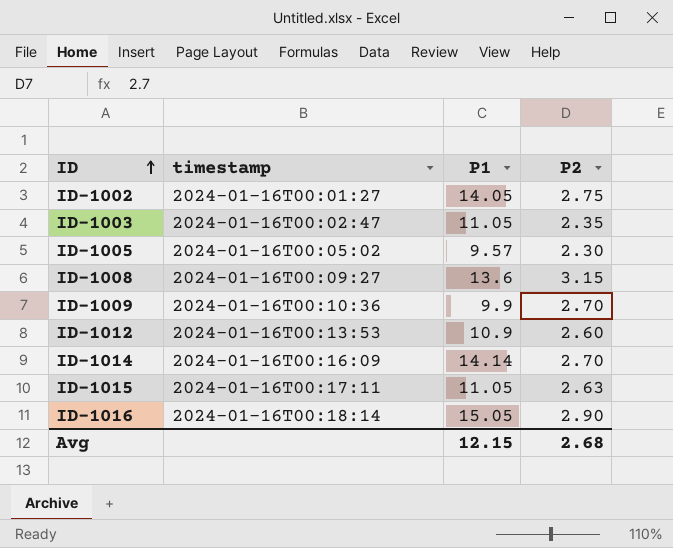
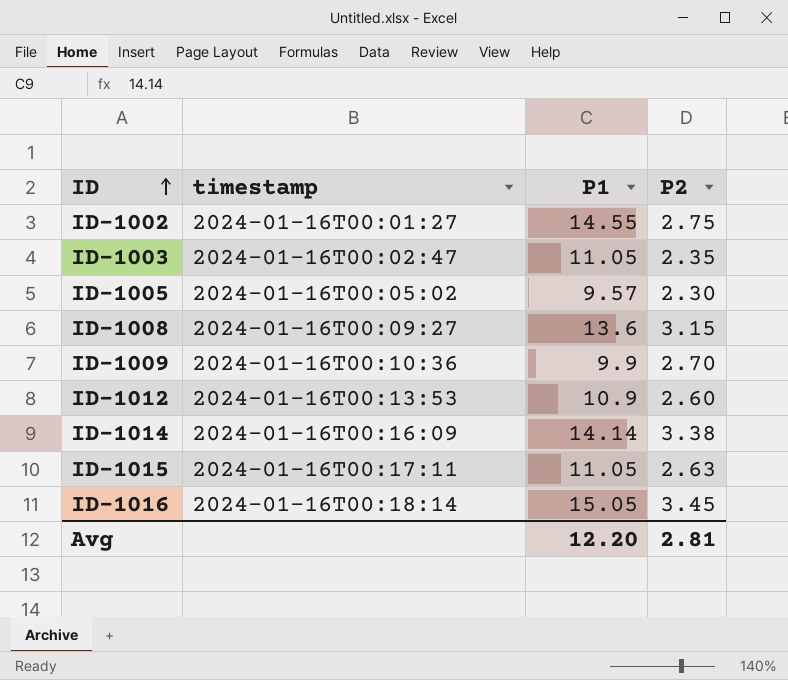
ID-1002 | P1: 14.05 -> 14.55
ID-1014 | P2: 2.70 -> 3.38
ID-1016 | P2: 2.90 -> 3.45
Avg | P1: 12.15 -> 12.20
Avg | P2: 2.68 -> 2.81

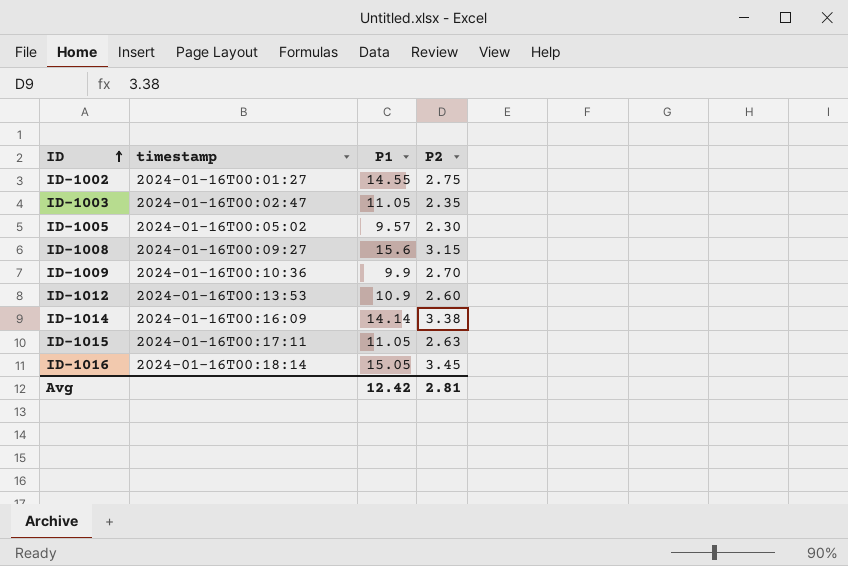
ID-1008 | P1: 13.6 -> 15.6
Avg | P1: 12.20 -> 12.42

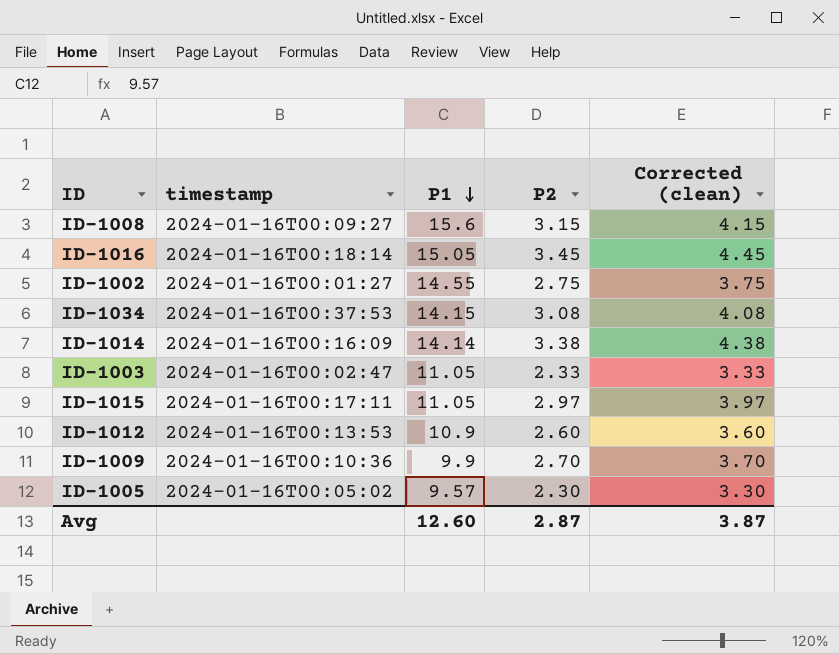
row order: ID ascending -> P1 descending
column Corrected (clean) | formula: none -> [P2] + 1
row ID-1034: none -> 2024-01-16T00:37:53 | 14.15 | 3.08 | 4.08
ID-1003 | P2: 2.35 -> 2.33
ID-1015 | P2: 2.63 -> 2.97
Avg | P1: 12.42 -> 12.60
Avg | P2: 2.81 -> 2.87

